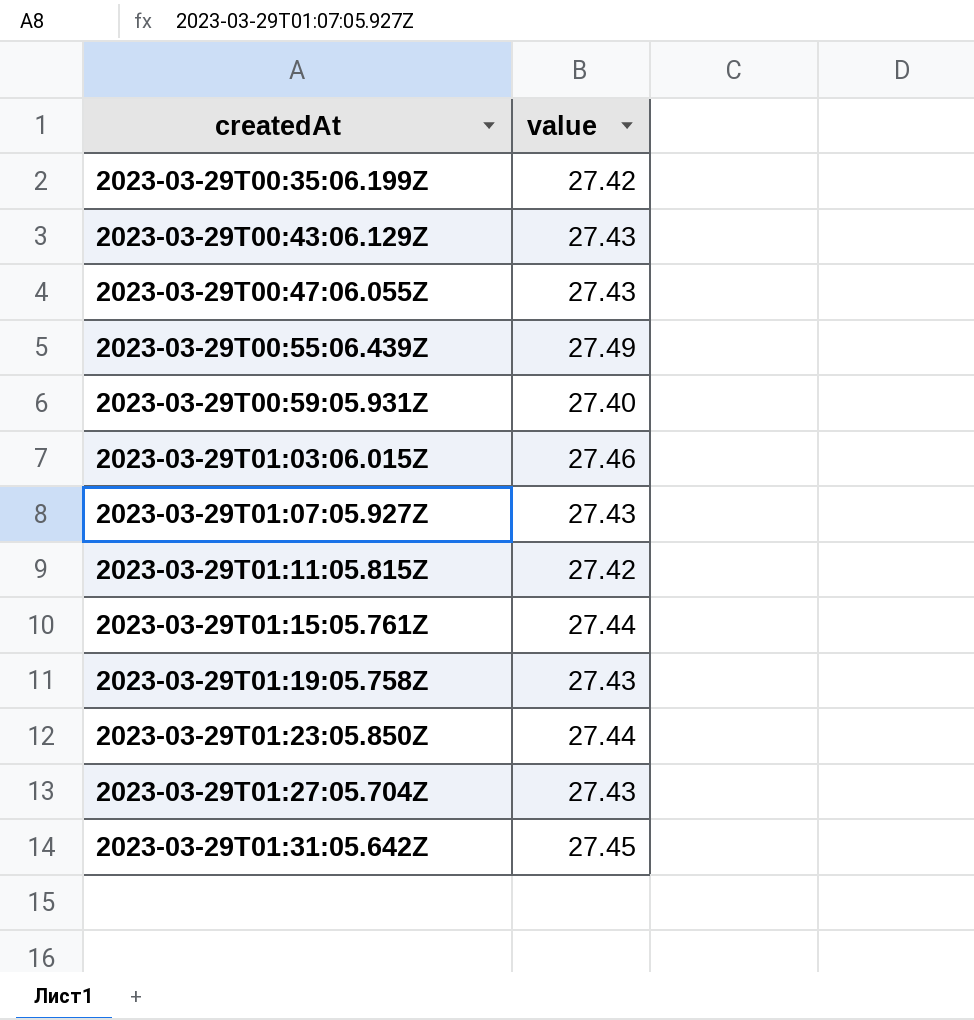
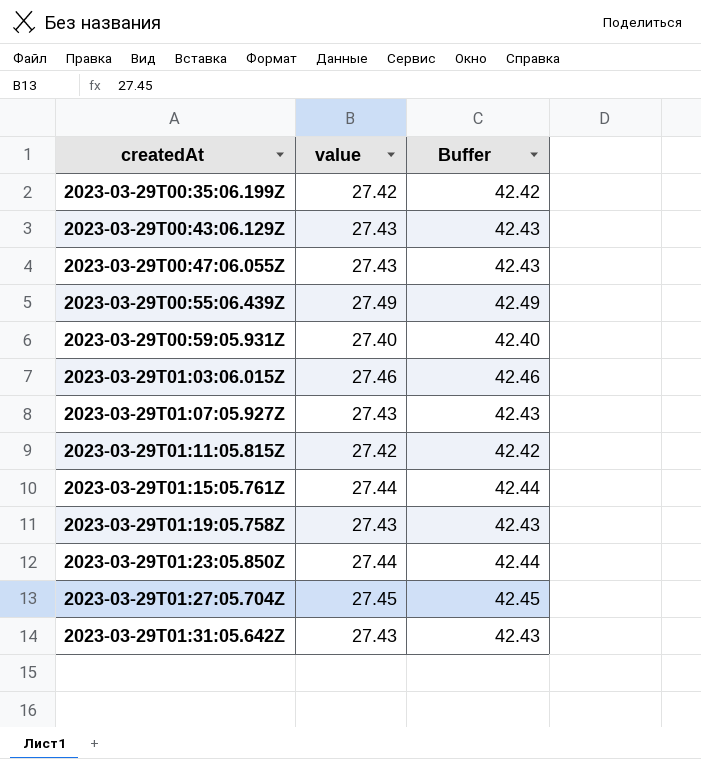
column Buffer | formula: none -> [value] + 15
2023-03-29T01:27:05.704Z | value: 27.43 -> 27.45
2023-03-29T01:31:05.642Z | value: 27.45 -> 27.43

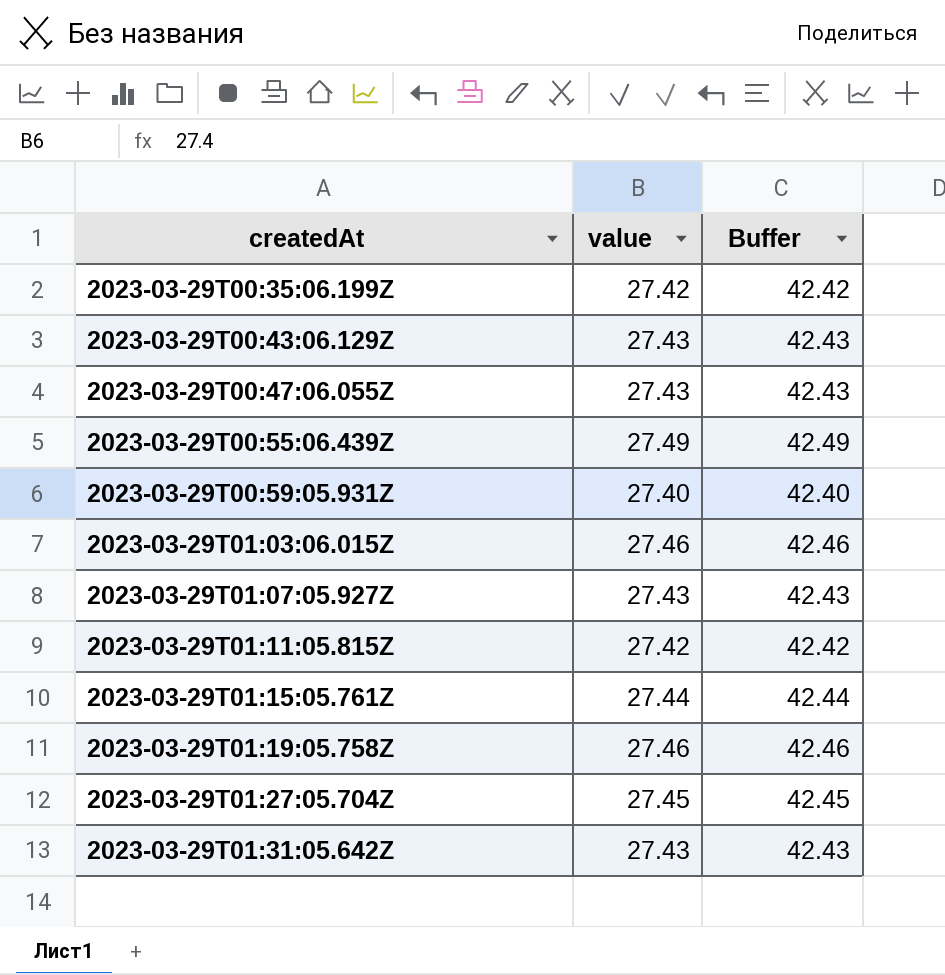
row 2023-03-29T01:23:05.850Z: 27.44 | 42.44 -> none
2023-03-29T01:19:05.758Z | value: 27.43 -> 27.46
2023-03-29T01:19:05.758Z | Buffer: 42.43 -> 42.46

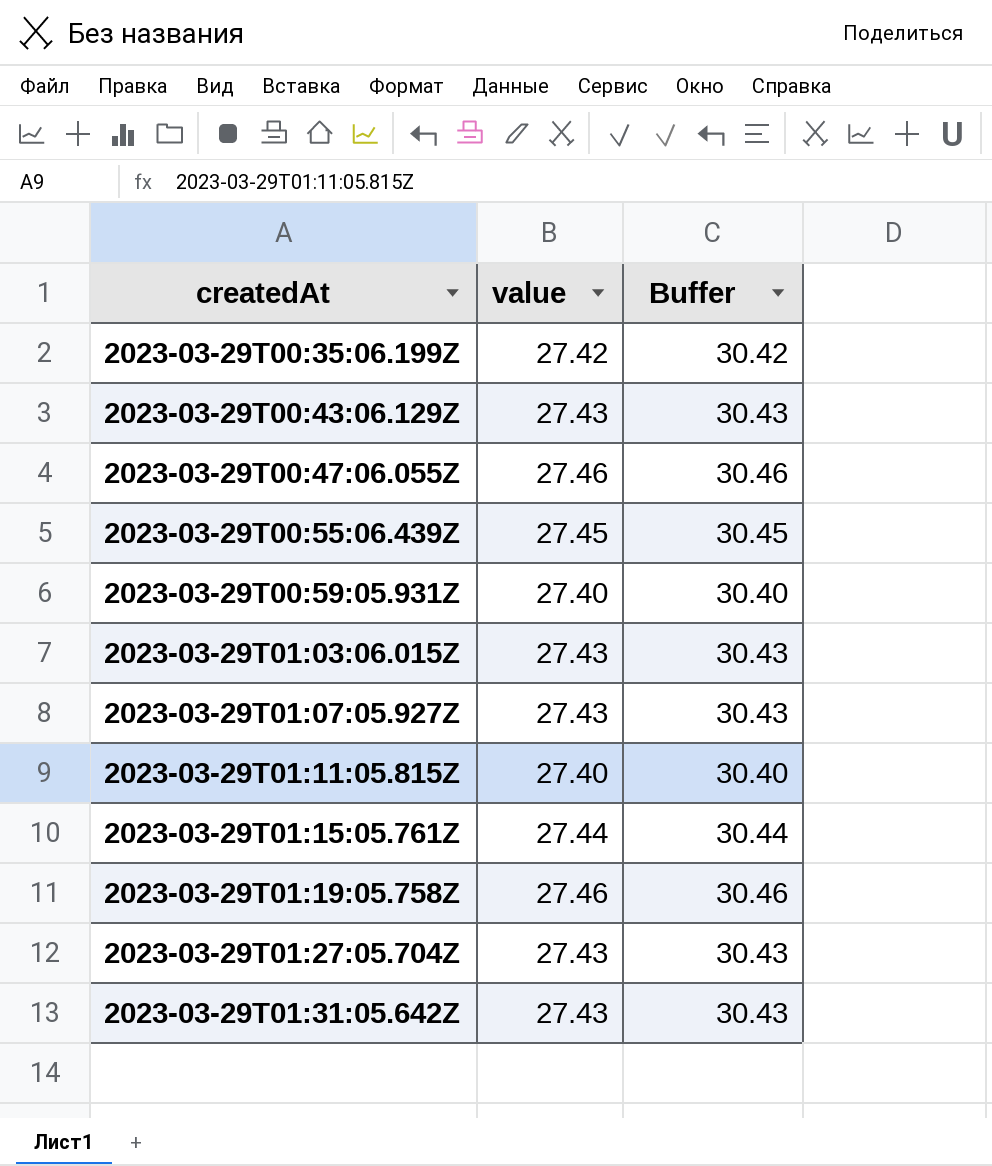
column Buffer | formula: [value] + 15 -> [value] + 3
2023-03-29T00:47:06.055Z | value: 27.43 -> 27.46
2023-03-29T00:55:06.439Z | value: 27.49 -> 27.45
2023-03-29T01:03:06.015Z | value: 27.46 -> 27.43
2023-03-29T01:11:05.815Z | value: 27.42 -> 27.40
2023-03-29T01:27:05.704Z | value: 27.45 -> 27.43

